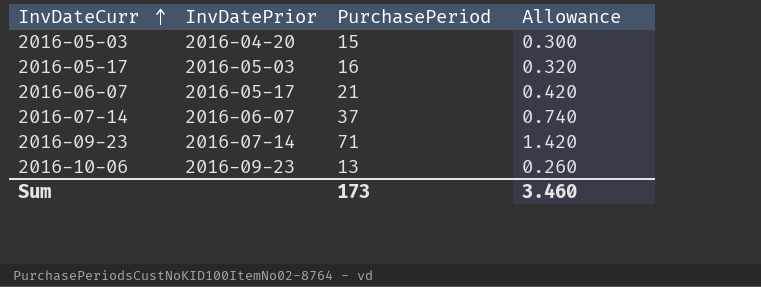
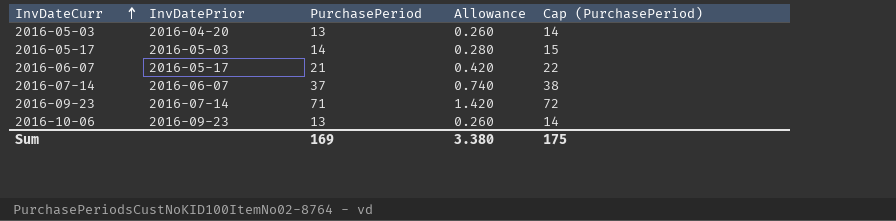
column Cap (PurchasePeriod) | formula: none -> [PurchasePeriod] + 1
2016-05-03 | PurchasePeriod: 15 -> 13
2016-05-03 | Allowance: 0.300 -> 0.260
2016-05-17 | PurchasePeriod: 16 -> 14
2016-05-17 | Allowance: 0.320 -> 0.280
Sum | PurchasePeriod: 173 -> 169
Sum | Allowance: 3.460 -> 3.380

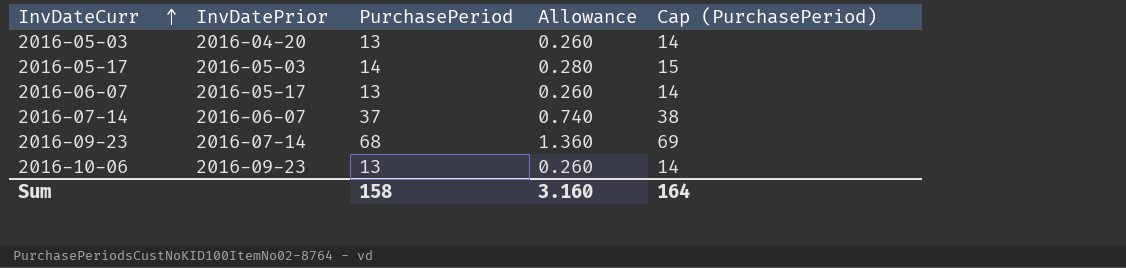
2016-06-07 | PurchasePeriod: 21 -> 13
2016-06-07 | Allowance: 0.420 -> 0.260
2016-06-07 | Cap (PurchasePeriod): 22 -> 14
2016-09-23 | PurchasePeriod: 71 -> 68
2016-09-23 | Allowance: 1.420 -> 1.360
2016-09-23 | Cap (PurchasePeriod): 72 -> 69
Sum | PurchasePeriod: 169 -> 158
Sum | Allowance: 3.380 -> 3.160
Sum | Cap (PurchasePeriod): 175 -> 164

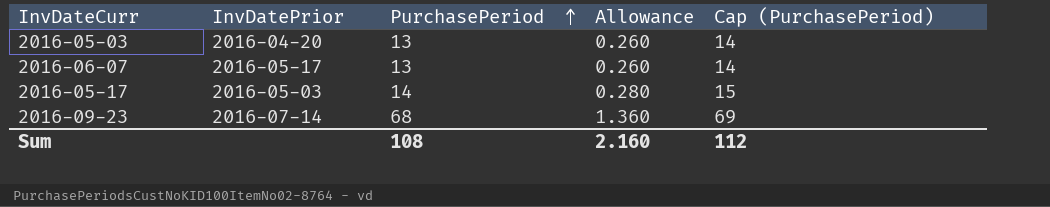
row order: InvDateCurr ascending -> PurchasePeriod ascending
row 2016-07-14: 2016-06-07 | 37 | 0.740 | 38 -> none
row 2016-10-06: 2016-09-23 | 13 | 0.260 | 14 -> none
Sum | PurchasePeriod: 158 -> 108
Sum | Allowance: 3.160 -> 2.160
Sum | Cap (PurchasePeriod): 164 -> 112

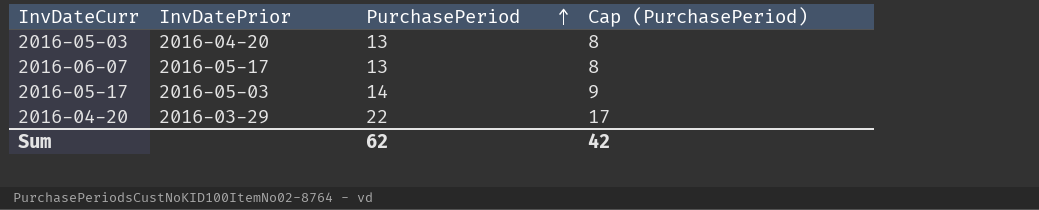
column Allowance | formula: [PurchasePeriod] * 0.02 -> none
column Cap (PurchasePeriod) | formula: [PurchasePeriod] + 1 -> [PurchasePeriod] - 5
row 2016-09-23: 2016-07-14 | 68 | 1.360 | 69 -> none
row 2016-04-20: none -> 2016-03-29 | 22 | 17
Sum | PurchasePeriod: 108 -> 62
Sum | Cap (PurchasePeriod): 112 -> 42

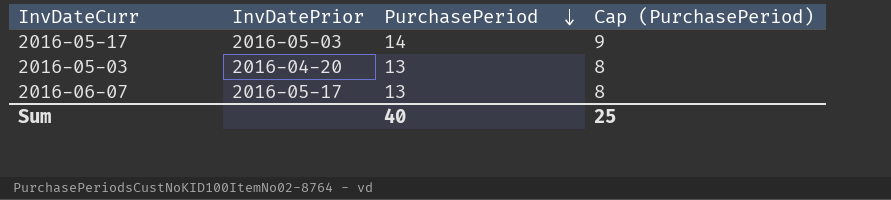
row order: PurchasePeriod ascending -> PurchasePeriod descending
row 2016-04-20: 2016-03-29 | 22 | 17 -> none
Sum | PurchasePeriod: 62 -> 40
Sum | Cap (PurchasePeriod): 42 -> 25

